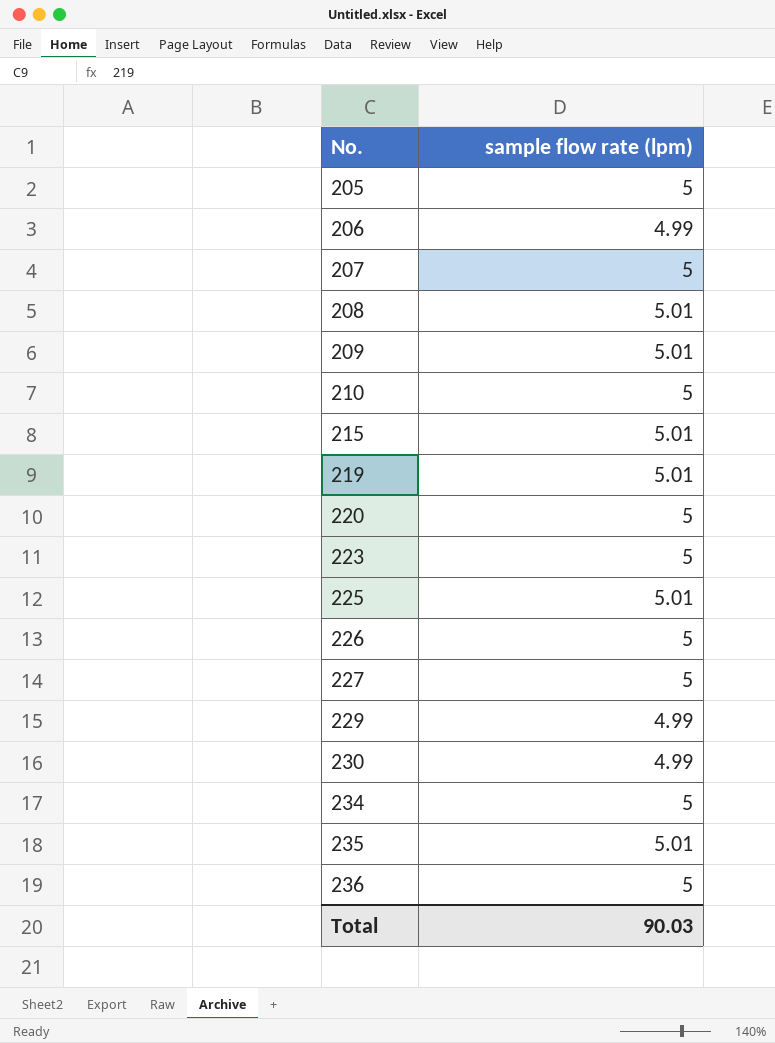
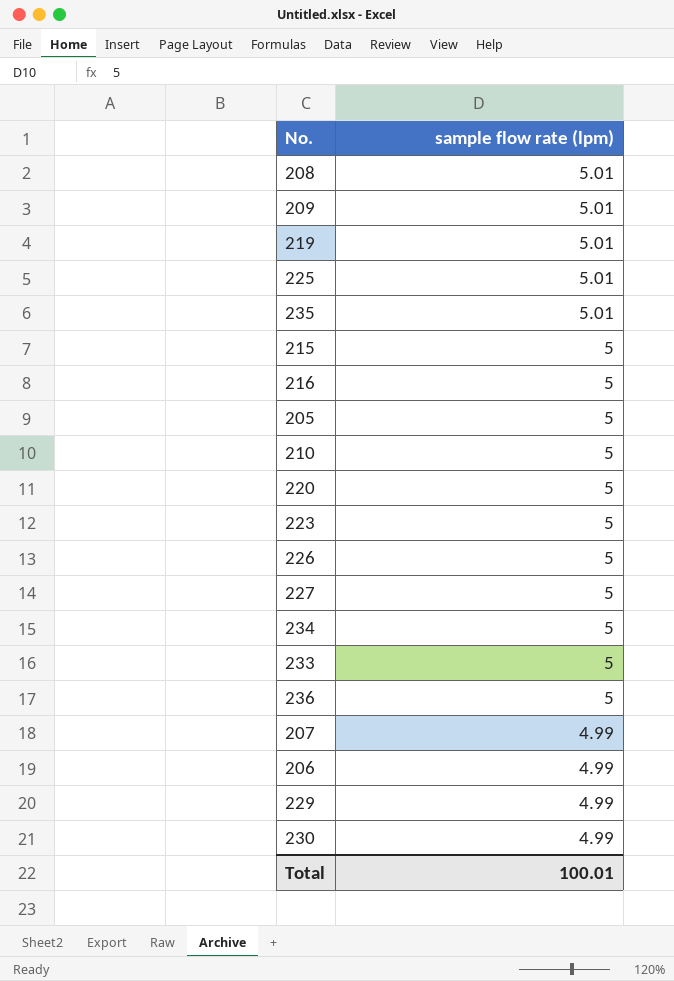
row order: No. ascending -> sample flow rate (lpm) descending
215 | sample flow rate (lpm): 5.01 -> 5
row 216: none -> 5
row 233: none -> 5
207 | sample flow rate (lpm): 5 -> 4.99
Total | sample flow rate (lpm): 90.03 -> 100.01

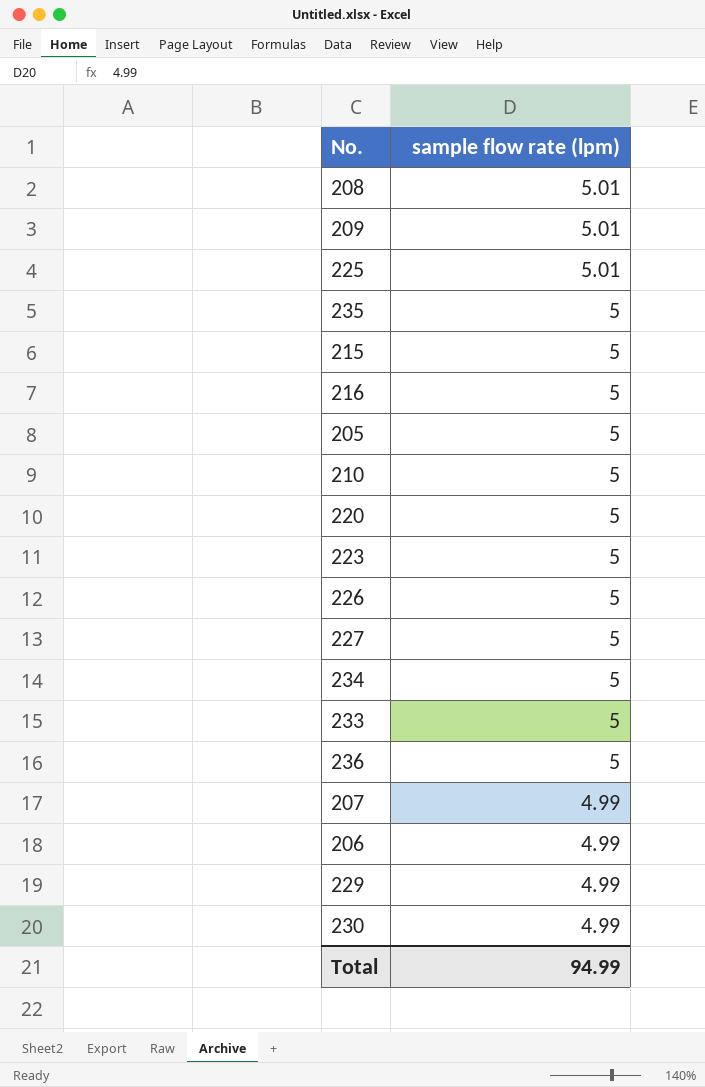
row 219: 5.01 -> none
235 | sample flow rate (lpm): 5.01 -> 5
Total | sample flow rate (lpm): 100.01 -> 94.99

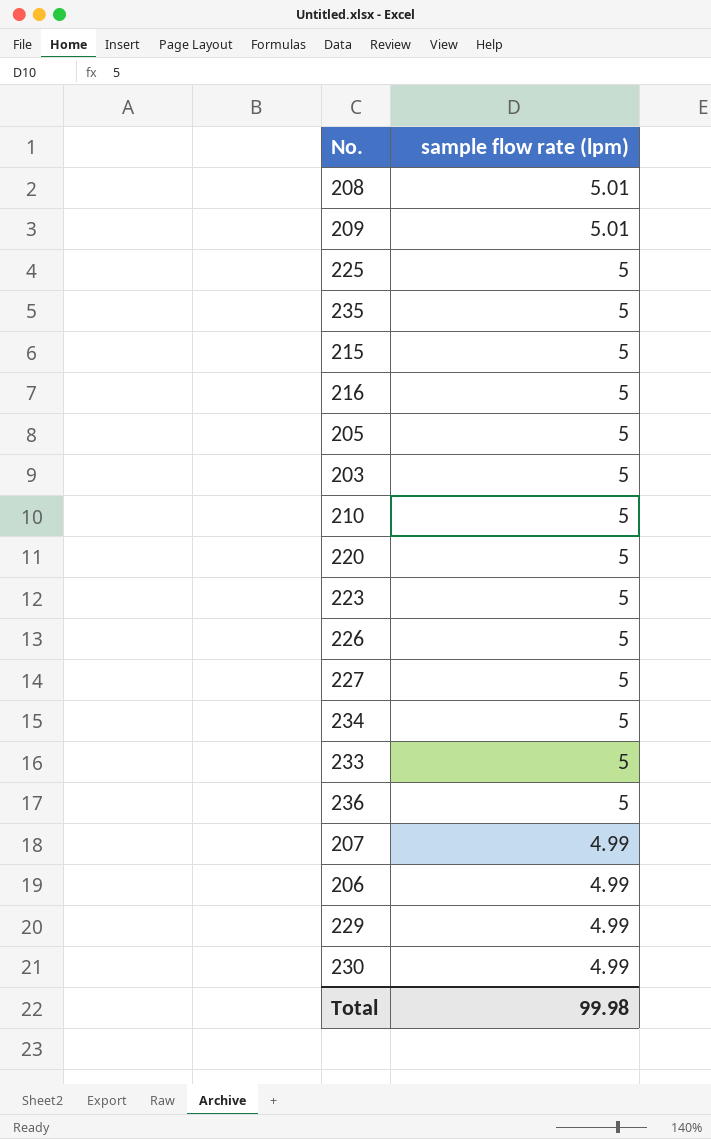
225 | sample flow rate (lpm): 5.01 -> 5
row 203: none -> 5
Total | sample flow rate (lpm): 94.99 -> 99.98

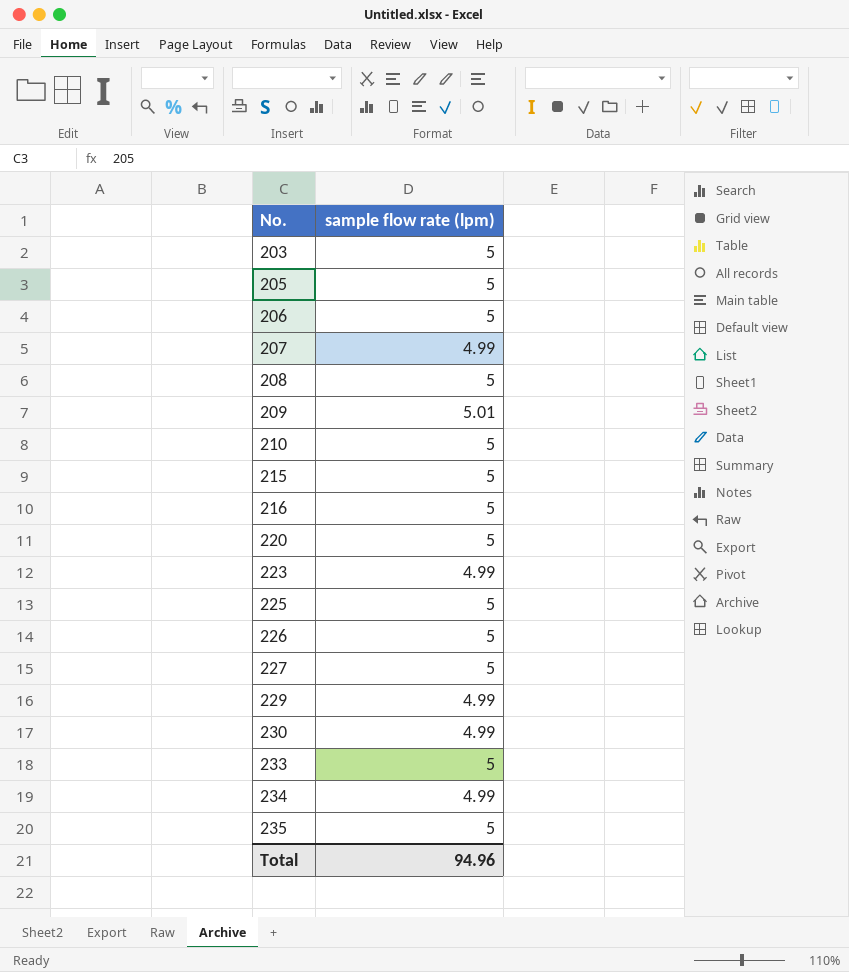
row order: sample flow rate (lpm) descending -> No. ascending
row 236: 5 -> none
206 | sample flow rate (lpm): 4.99 -> 5
208 | sample flow rate (lpm): 5.01 -> 5
223 | sample flow rate (lpm): 5 -> 4.99
234 | sample flow rate (lpm): 5 -> 4.99
Total | sample flow rate (lpm): 99.98 -> 94.96

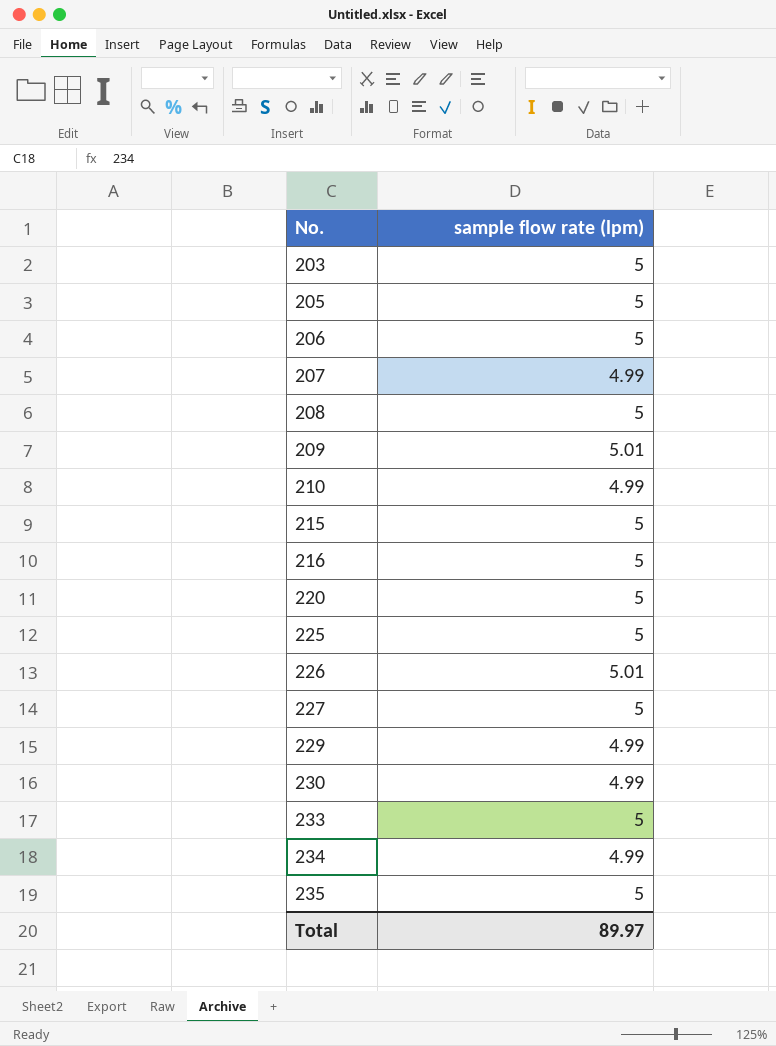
row 223: 4.99 -> none
210 | sample flow rate (lpm): 5 -> 4.99
226 | sample flow rate (lpm): 5 -> 5.01
Total | sample flow rate (lpm): 94.96 -> 89.97

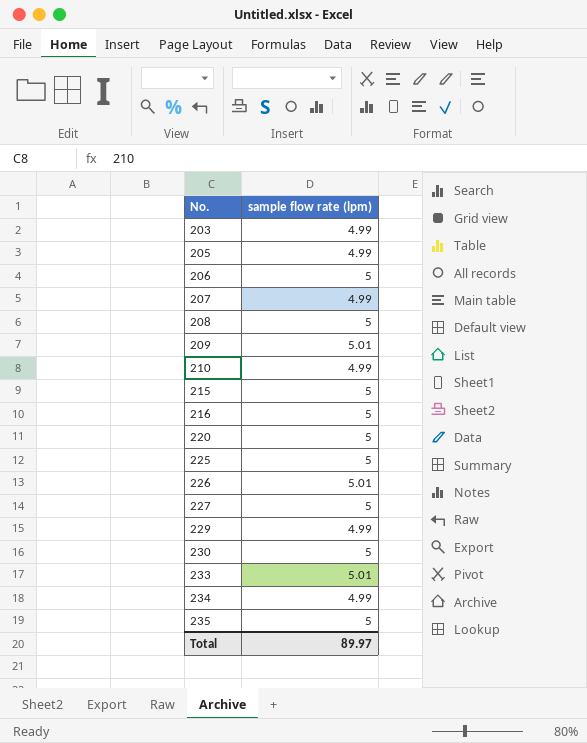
203 | sample flow rate (lpm): 5 -> 4.99
205 | sample flow rate (lpm): 5 -> 4.99
230 | sample flow rate (lpm): 4.99 -> 5
233 | sample flow rate (lpm): 5 -> 5.01

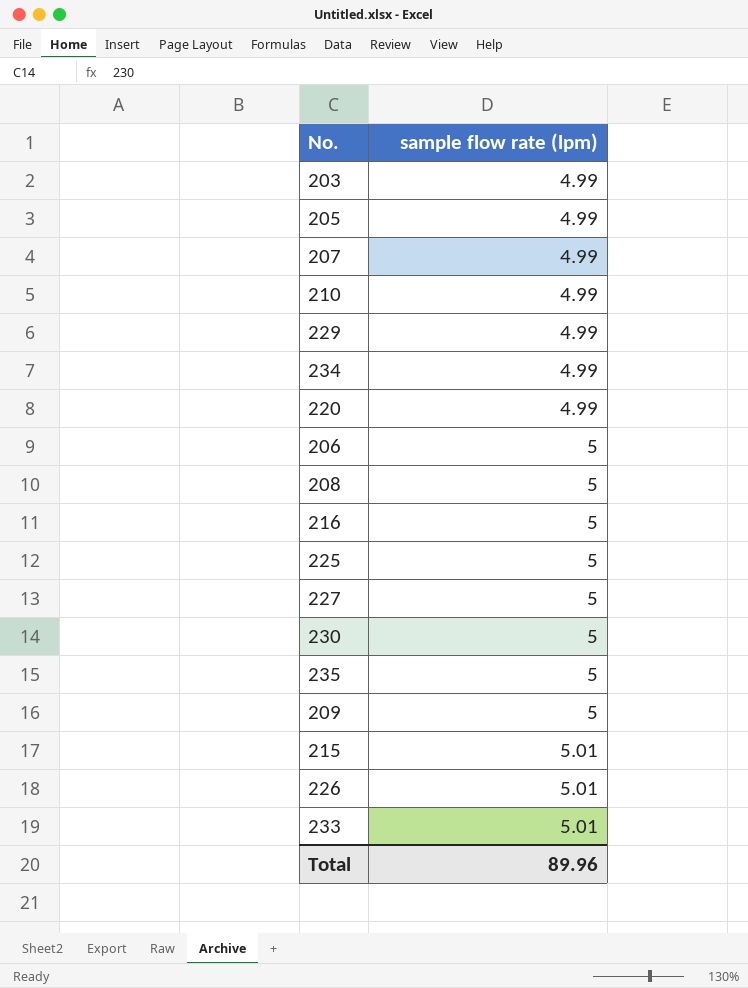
row order: No. ascending -> sample flow rate (lpm) ascending
220 | sample flow rate (lpm): 5 -> 4.99
209 | sample flow rate (lpm): 5.01 -> 5
215 | sample flow rate (lpm): 5 -> 5.01
Total | sample flow rate (lpm): 89.97 -> 89.96

